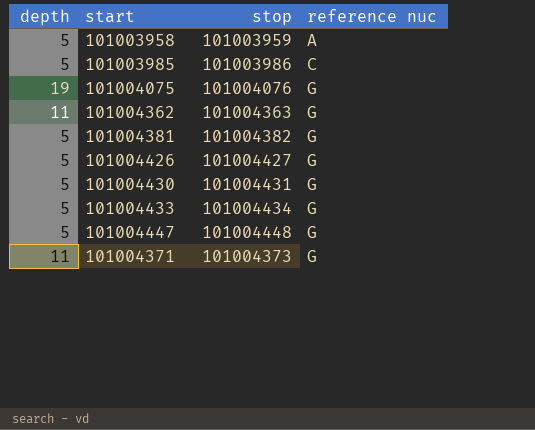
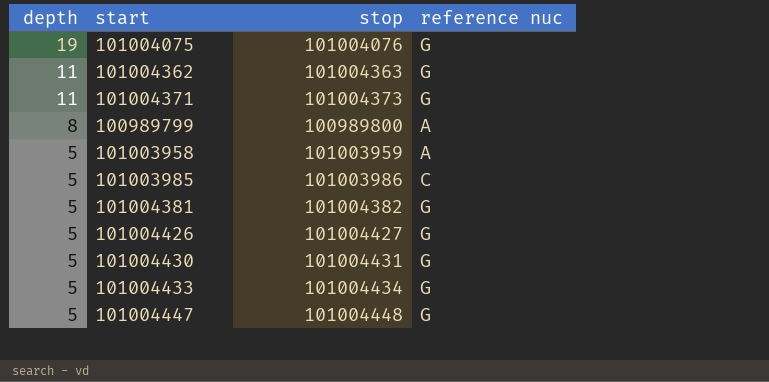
row order: reference nuc ascending -> depth descending
row 100989799: none -> 8 | 100989800 | A

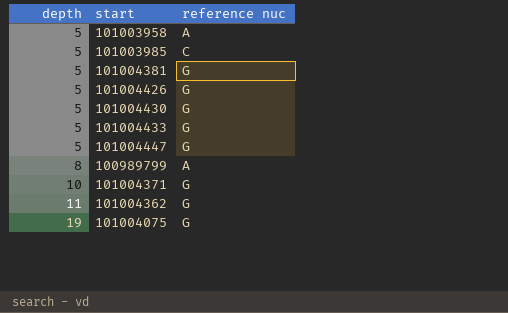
row order: depth descending -> depth ascending
column stop | position: 3 -> none
101004371 | depth: 11 -> 10

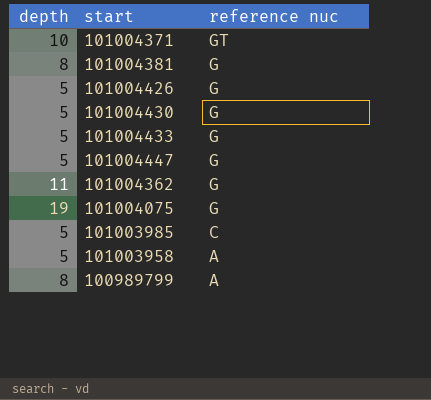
row order: depth ascending -> reference nuc descending
101004371 | reference nuc: G -> GT
101004381 | depth: 5 -> 8

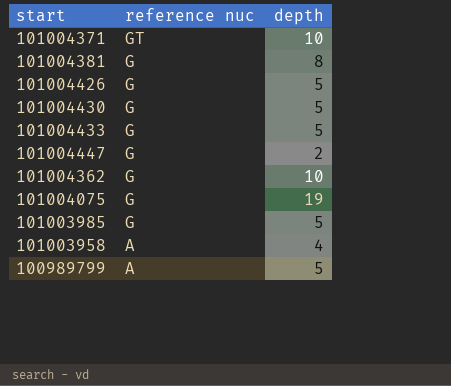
column depth | position: 1 -> 3
101004447 | depth: 5 -> 2
101004362 | depth: 11 -> 10
101003985 | reference nuc: C -> G
101003958 | depth: 5 -> 4
100989799 | depth: 8 -> 5

